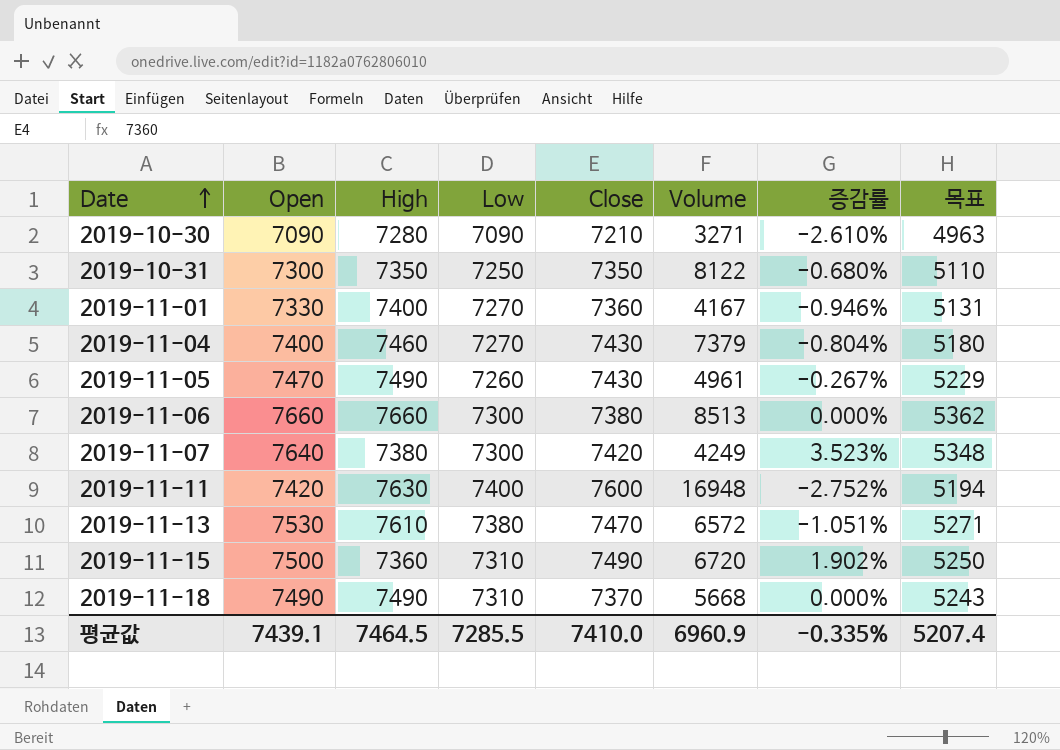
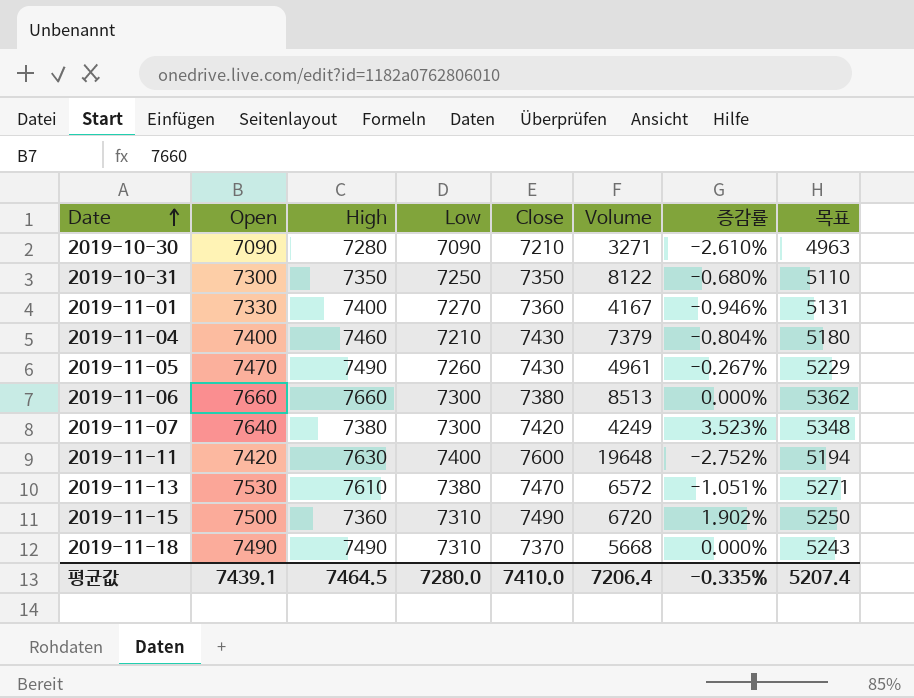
2019-11-04 | Low: 7270 -> 7210
2019-11-11 | Volume: 16948 -> 19648
평균값 | Low: 7285.5 -> 7280.0
평균값 | Volume: 6960.9 -> 7206.4

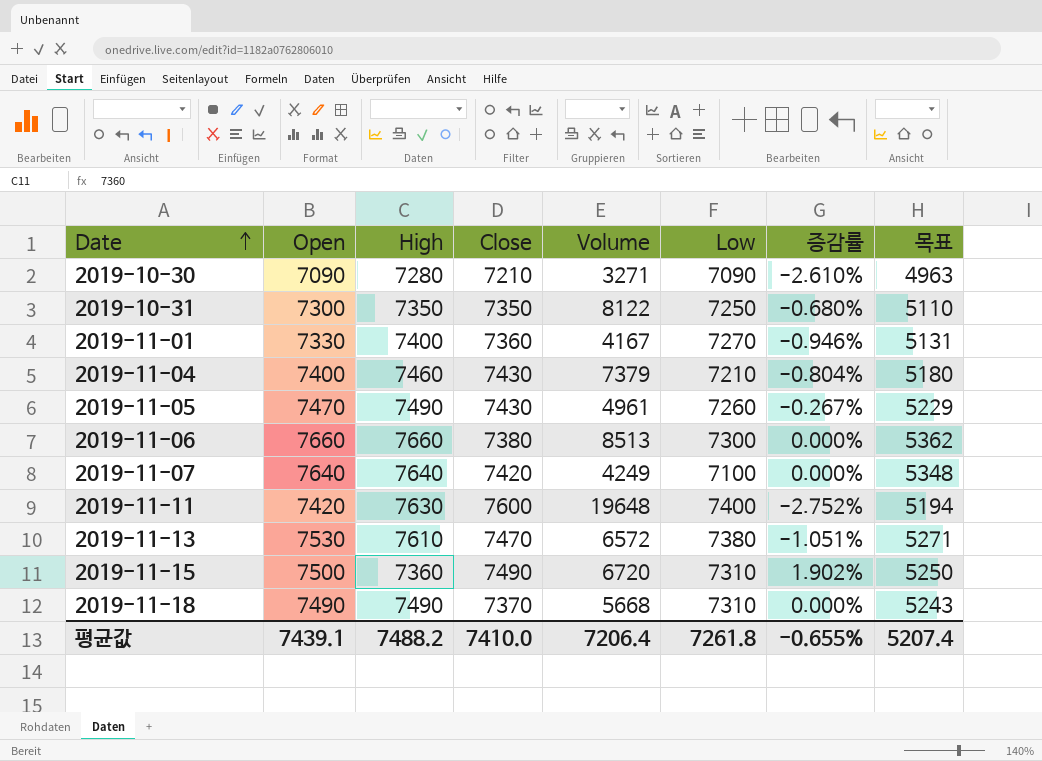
column Low | position: 4 -> 6
2019-11-07 | High: 7380 -> 7640
2019-11-07 | Low: 7300 -> 7100
2019-11-07 | 증감률: 3.523% -> 0.000%
평균값 | High: 7464.5 -> 7488.2
평균값 | Low: 7280.0 -> 7261.8
평균값 | 증감률: -0.335% -> -0.655%

